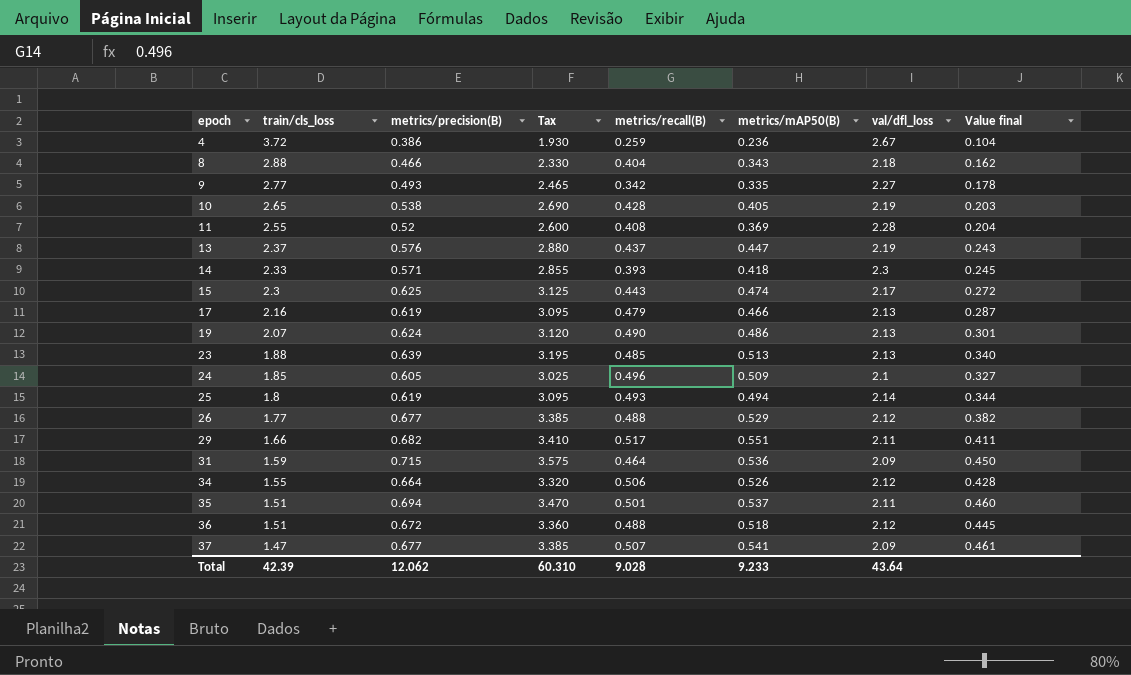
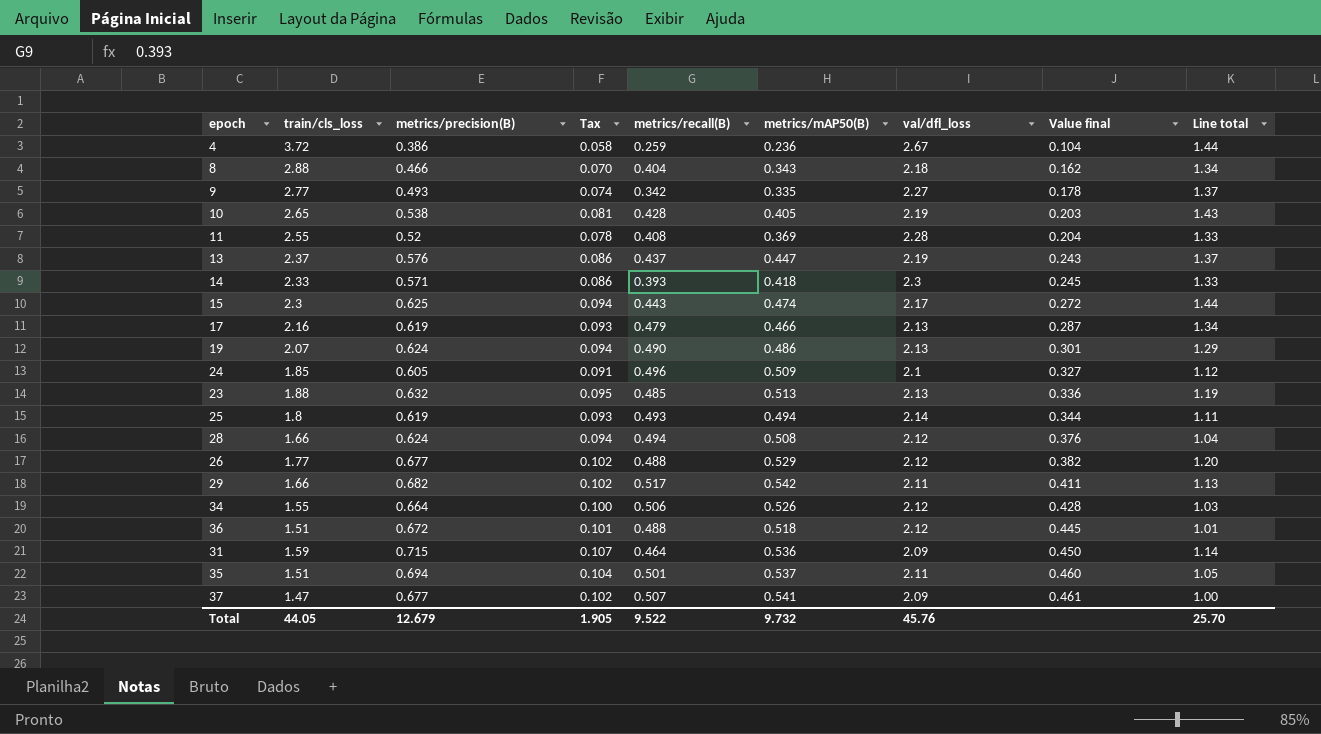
row order: epoch ascending -> Value final ascending
column Tax | formula: [metrics/precision(B)] * 5 -> [metrics/precision(B)] * 0.15
column Line total | formula: none -> [train/cls_loss] * [metrics/precision(B)]
23 | metrics/precision(B): 0.639 -> 0.632
23 | Value final: 0.340 -> 0.336
row 28: none -> 1.66 | 0.624 | 0.094 | 0.494 | 0.508 | 2.12 | 0.376 | 1.04
29 | metrics/mAP50(B): 0.551 -> 0.542
Total | train/cls_loss: 42.39 -> 44.05
Total | metrics/precision(B): 12.062 -> 12.679
Total | Tax: 60.310 -> 1.905
Total | metrics/recall(B): 9.028 -> 9.522
Total | metrics/mAP50(B): 9.233 -> 9.732
Total | val/dfl_loss: 43.64 -> 45.76

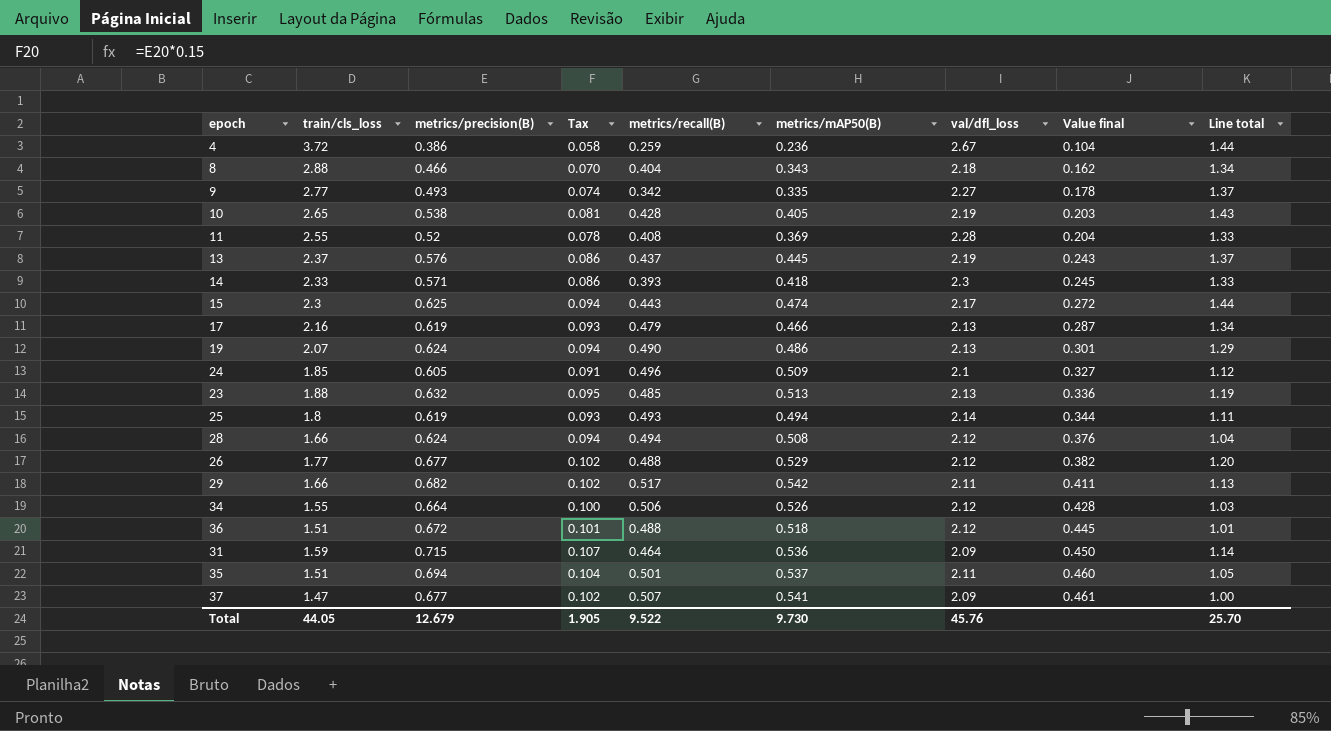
13 | metrics/mAP50(B): 0.447 -> 0.445
Total | metrics/mAP50(B): 9.732 -> 9.730

